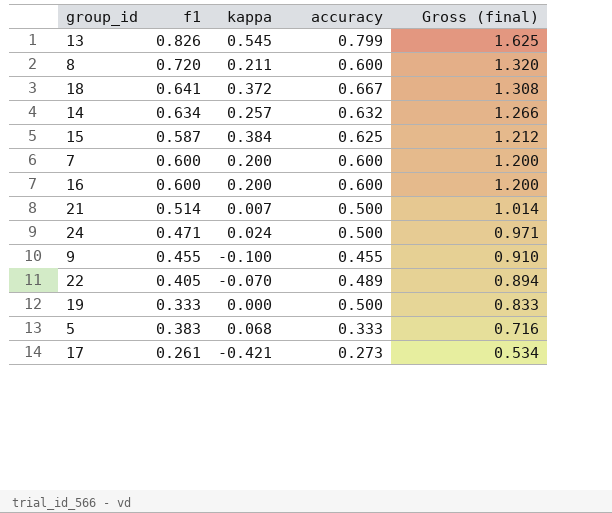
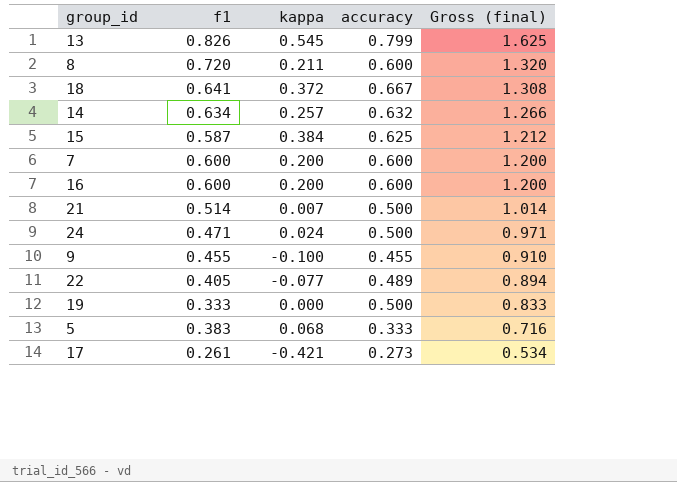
22 | kappa: -0.070 -> -0.077

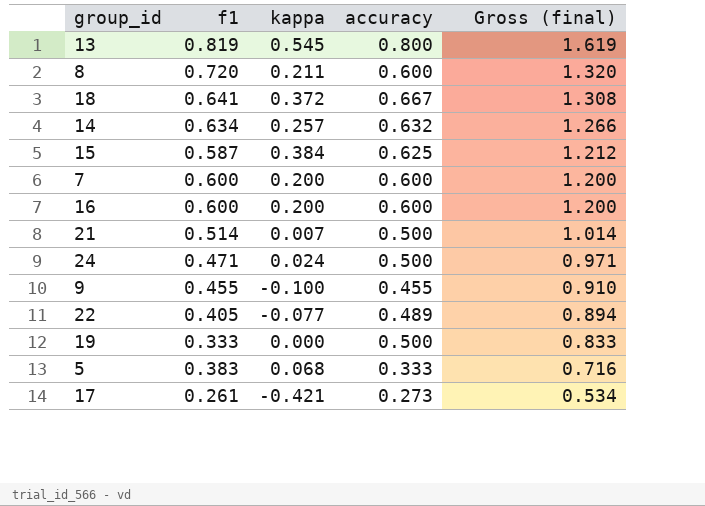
13 | f1: 0.826 -> 0.819
13 | accuracy: 0.799 -> 0.800
13 | Gross (final): 1.625 -> 1.619

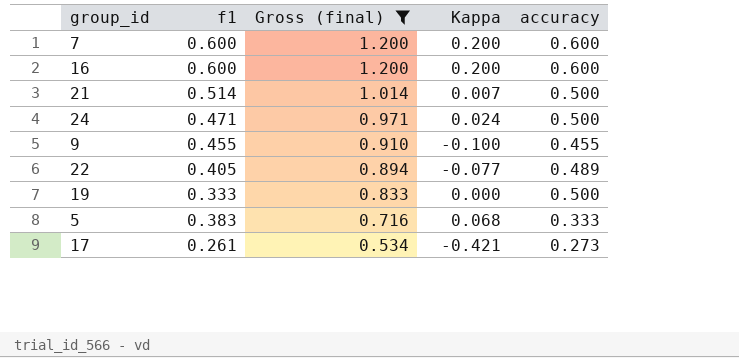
filter: none -> Gross (final) <= 1.200
column Gross (final) | position: 5 -> 3
column name: kappa -> Kappa

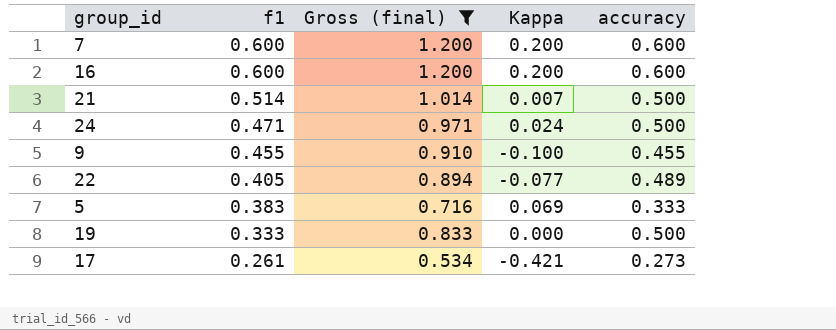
row order: Gross (final) descending -> f1 descending
5 | Kappa: 0.068 -> 0.069

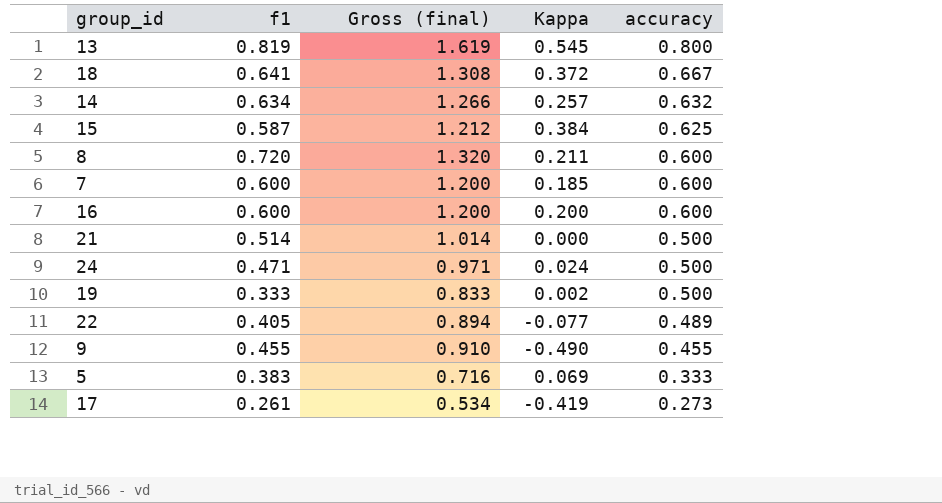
filter: Gross (final) <= 1.200 -> none
row order: f1 descending -> accuracy descending
7 | Kappa: 0.200 -> 0.185
21 | Kappa: 0.007 -> 0.000
19 | Kappa: 0.000 -> 0.002
9 | Kappa: -0.100 -> -0.490
17 | Kappa: -0.421 -> -0.419

